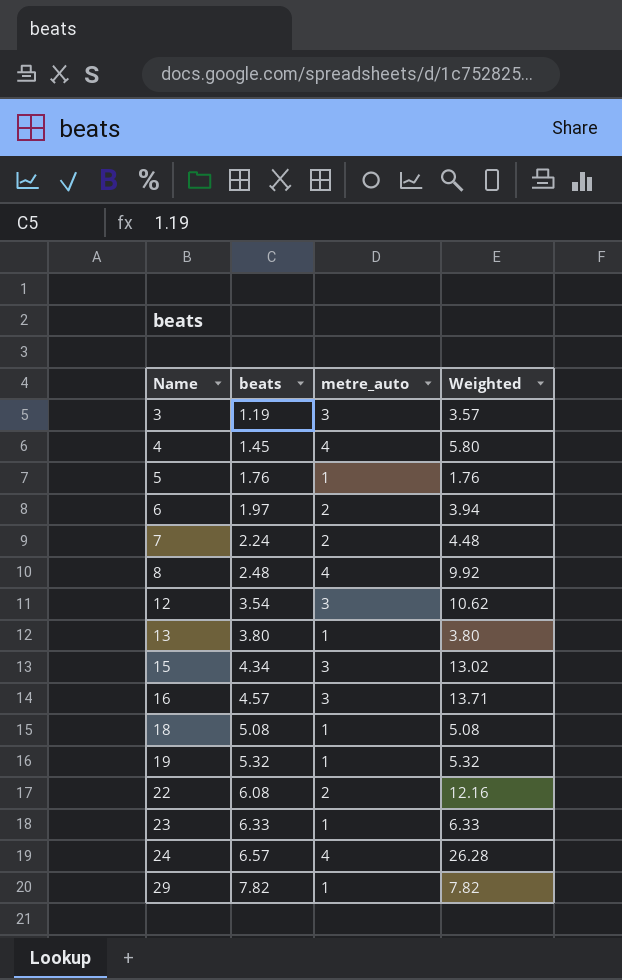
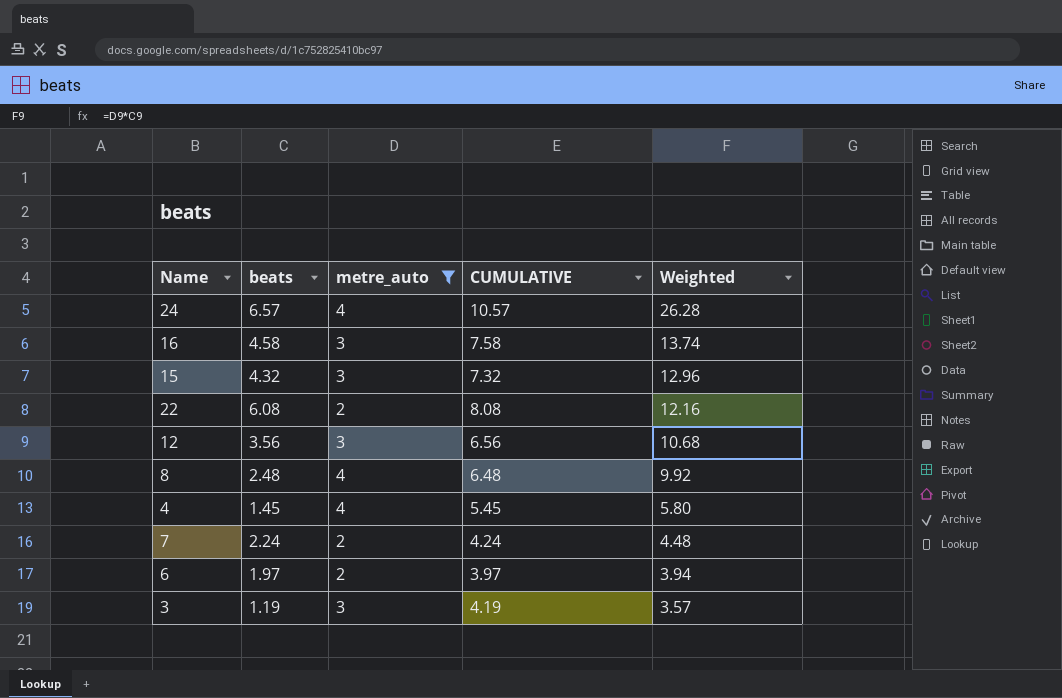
filter: none -> metre_auto != 1
row order: Name ascending -> Weighted descending
column CUMULATIVE | formula: none -> [beats] + [metre_auto]
16 | beats: 4.57 -> 4.58
16 | Weighted: 13.71 -> 13.74
15 | beats: 4.34 -> 4.32
15 | Weighted: 13.02 -> 12.96
12 | beats: 3.54 -> 3.56
12 | Weighted: 10.62 -> 10.68

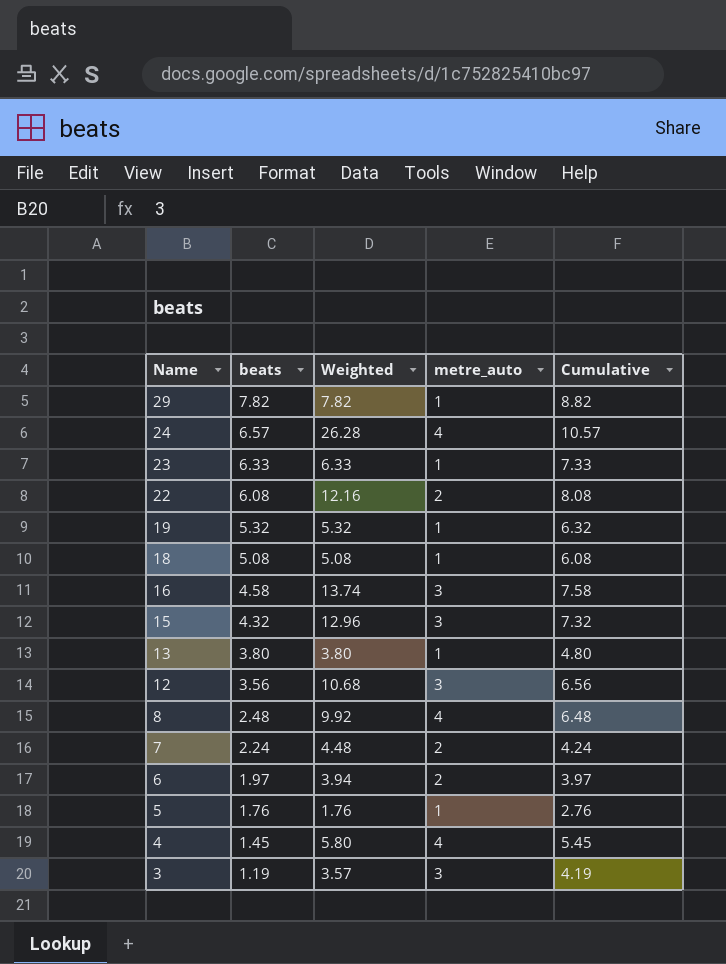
filter: metre_auto != 1 -> none
row order: Weighted descending -> Name descending
column Weighted | position: 5 -> 3
column name: CUMULATIVE -> Cumulative

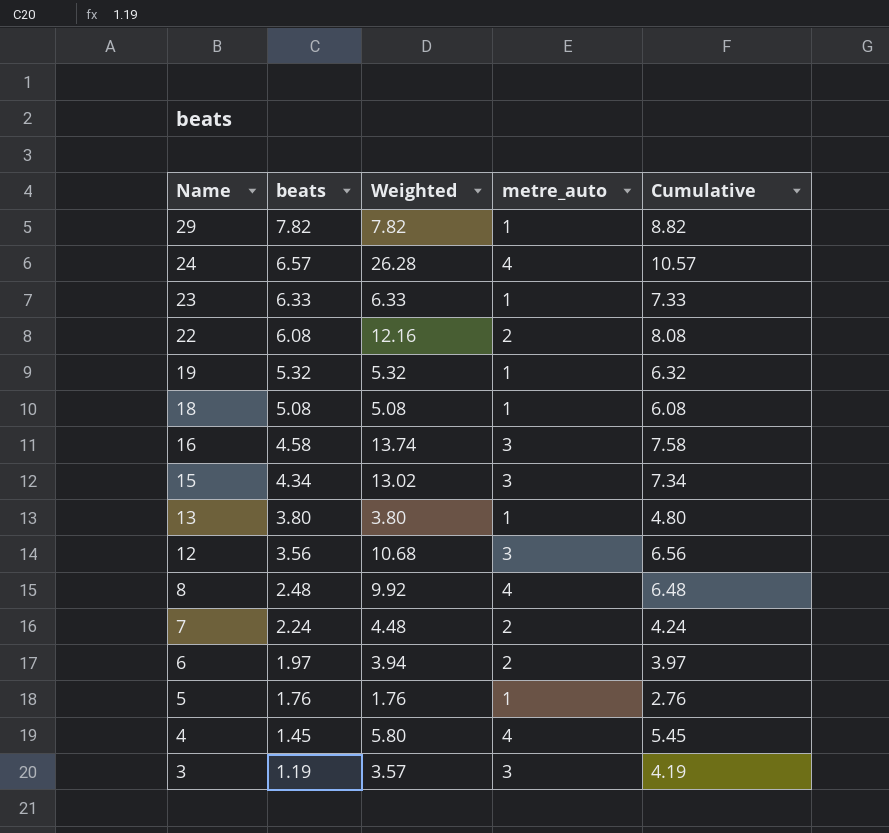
15 | beats: 4.32 -> 4.34
15 | Weighted: 12.96 -> 13.02
15 | Cumulative: 7.32 -> 7.34

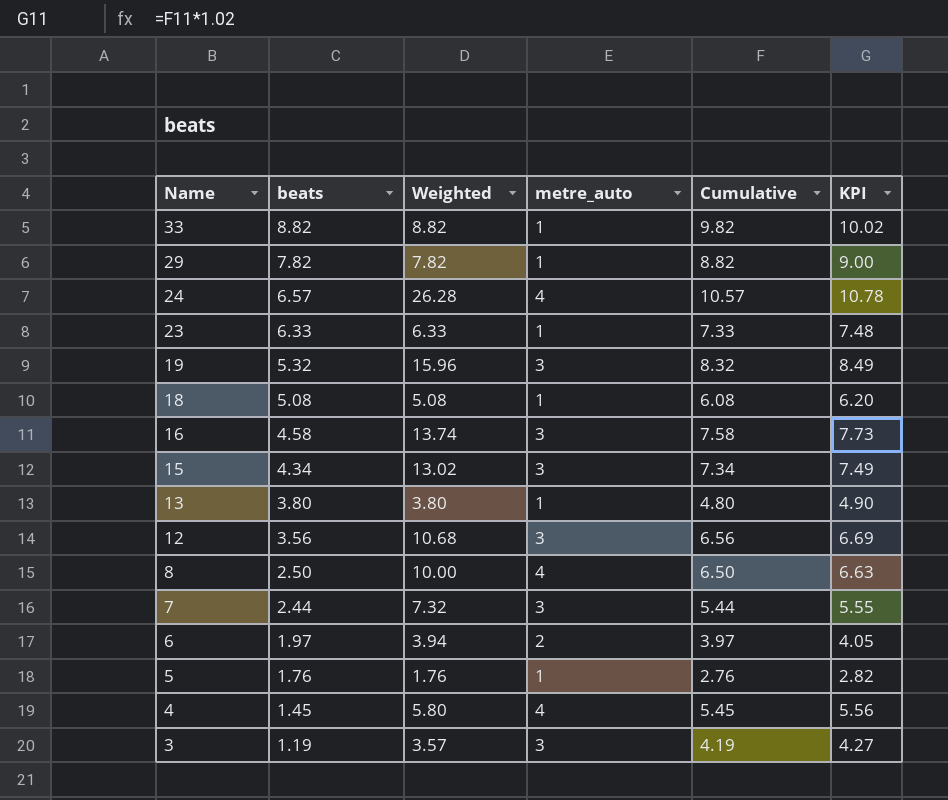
column KPI | formula: none -> [Cumulative] * 1.02
row 22: 6.08 | 12.16 | 2 | 8.08 -> none
row 33: none -> 8.82 | 8.82 | 1 | 9.82 | 10.02
19 | Weighted: 5.32 -> 15.96
19 | metre_auto: 1 -> 3
19 | Cumulative: 6.32 -> 8.32
8 | beats: 2.48 -> 2.50
8 | Weighted: 9.92 -> 10.00
8 | Cumulative: 6.48 -> 6.50
7 | beats: 2.24 -> 2.44
7 | Weighted: 4.48 -> 7.32
7 | metre_auto: 2 -> 3
7 | Cumulative: 4.24 -> 5.44

